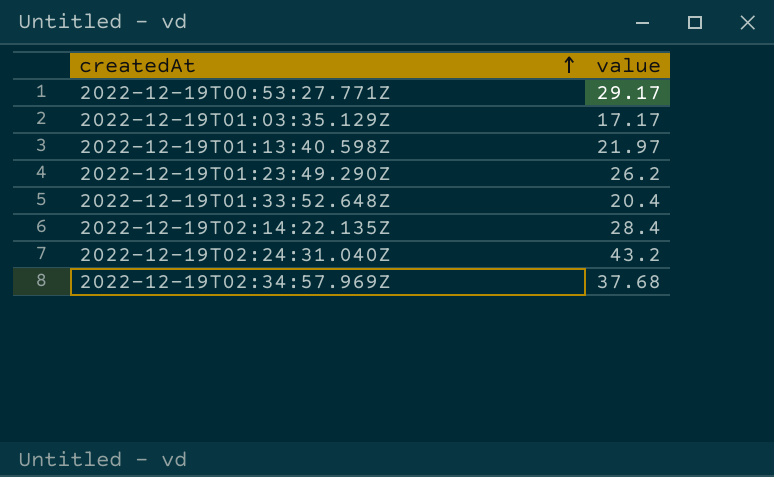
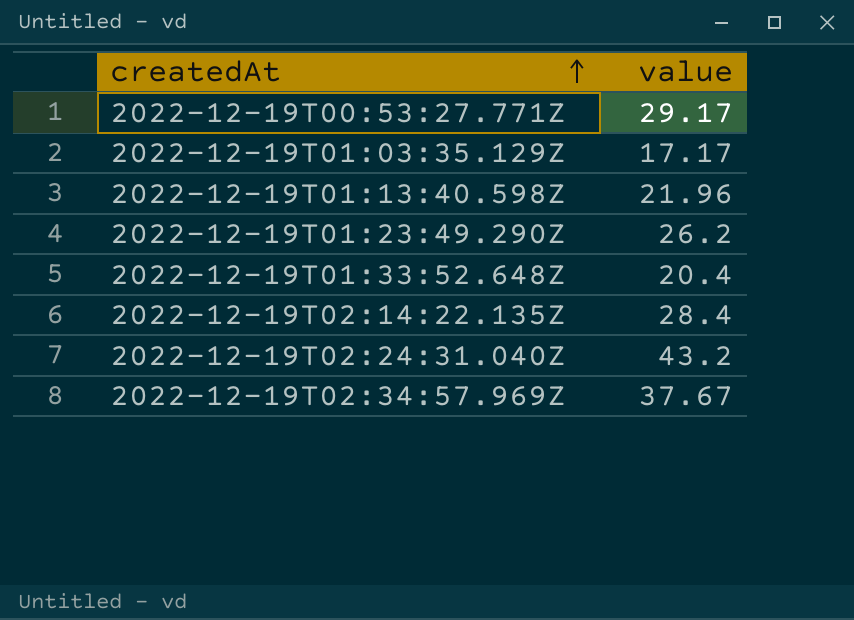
2022-12-19T01:13:40.598Z | value: 21.97 -> 21.96
2022-12-19T02:34:57.969Z | value: 37.68 -> 37.67

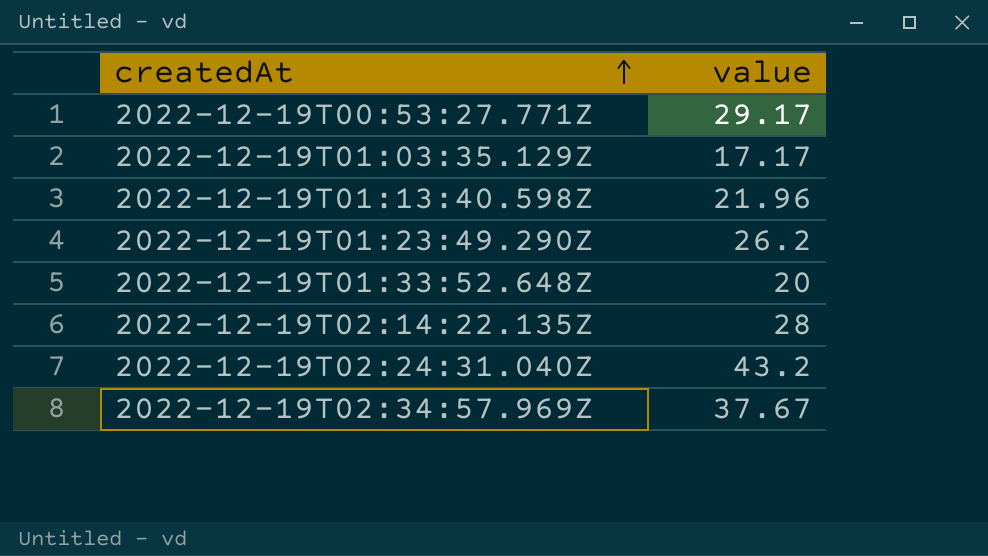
2022-12-19T01:33:52.648Z | value: 20.4 -> 20
2022-12-19T02:14:22.135Z | value: 28.4 -> 28

